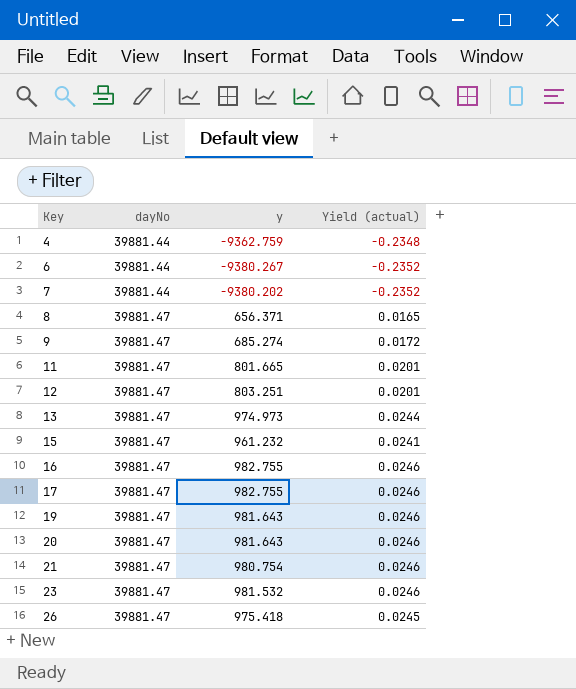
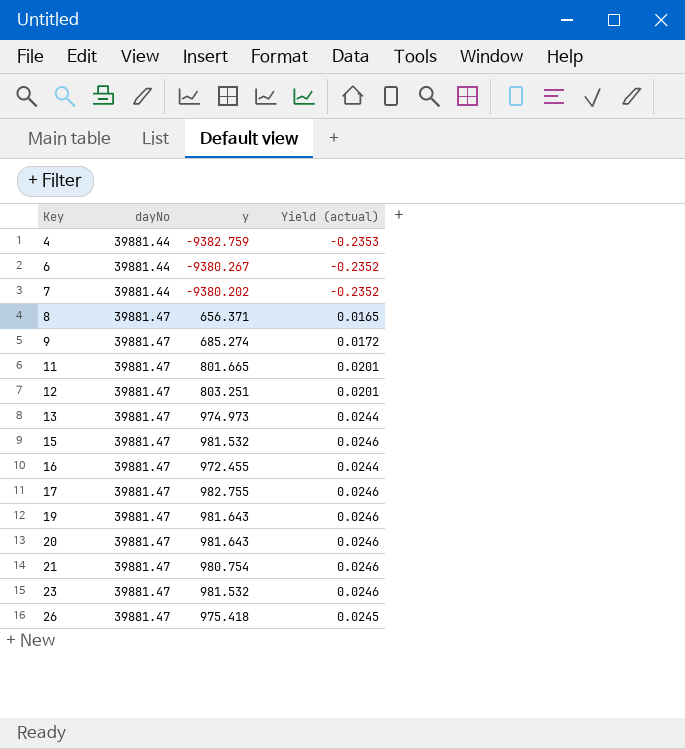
4 | y: -9362.759 -> -9382.759
4 | Yield (actual): -0.2348 -> -0.2353
15 | y: 961.232 -> 981.532
15 | Yield (actual): 0.0241 -> 0.0246
16 | y: 982.755 -> 972.455
16 | Yield (actual): 0.0246 -> 0.0244

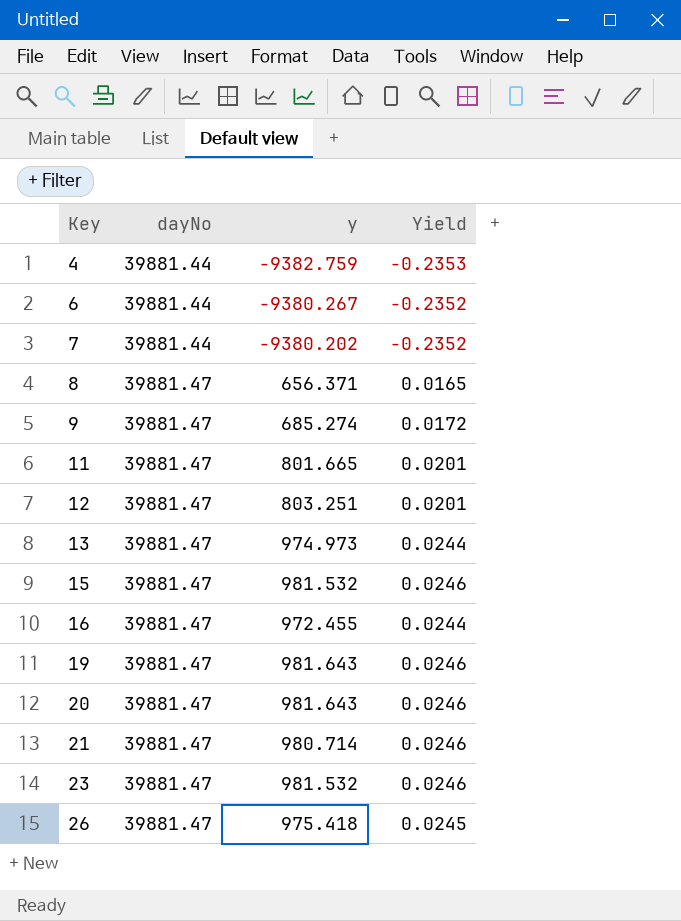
column name: Yield (actual) -> Yield
row 17: 39881.47 | 982.755 | 0.0246 -> none
21 | y: 980.754 -> 980.714

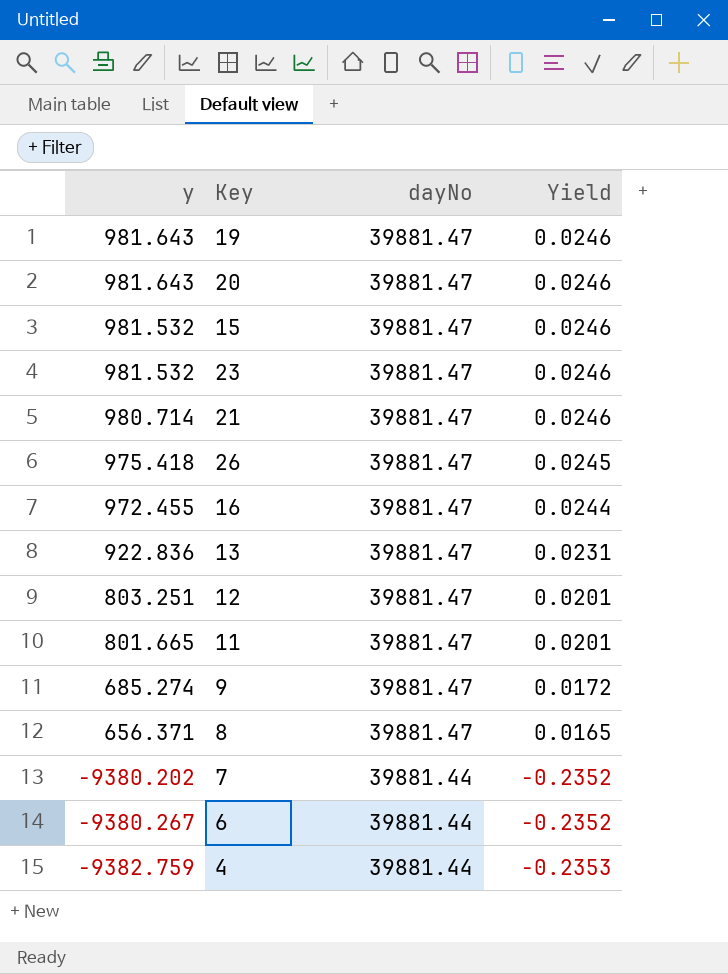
row order: Key ascending -> y descending
column y | position: 3 -> 1
13 | y: 974.973 -> 922.836
13 | Yield: 0.0244 -> 0.0231

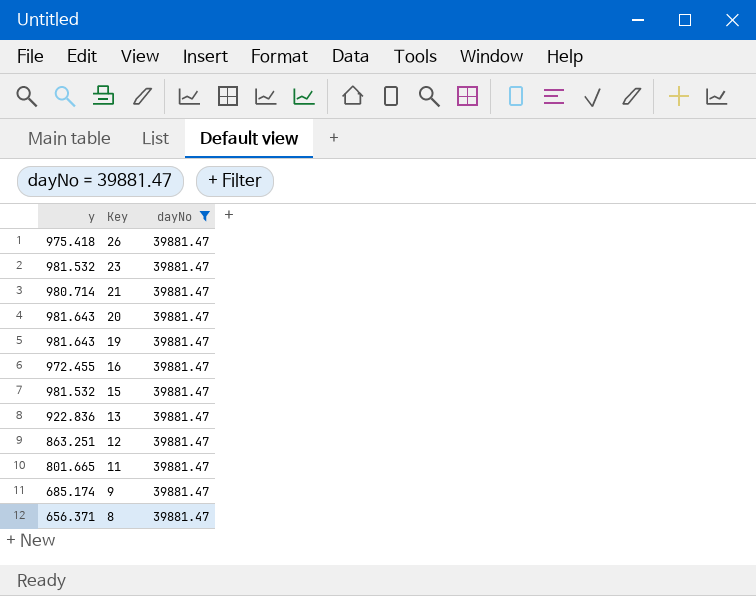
filter: none -> dayNo = 39881.47
row order: y descending -> Key descending
column Yield | formula: [y] / [dayNo] -> none
12 | y: 803.251 -> 863.251
9 | y: 685.274 -> 685.174

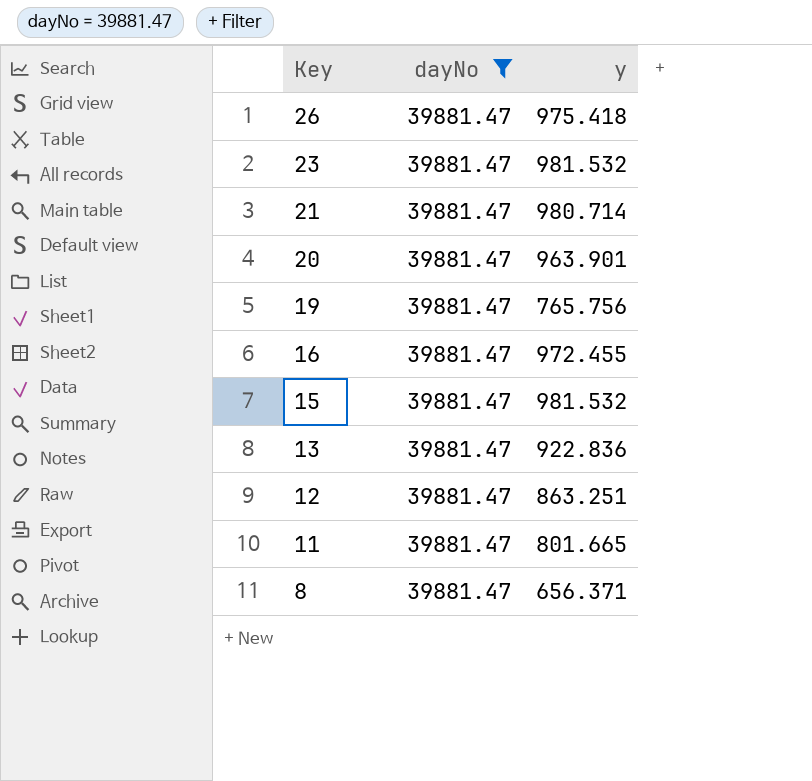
column y | position: 1 -> 3
row 9: 685.174 | 39881.47 -> none
20 | y: 981.643 -> 963.901
19 | y: 981.643 -> 765.756

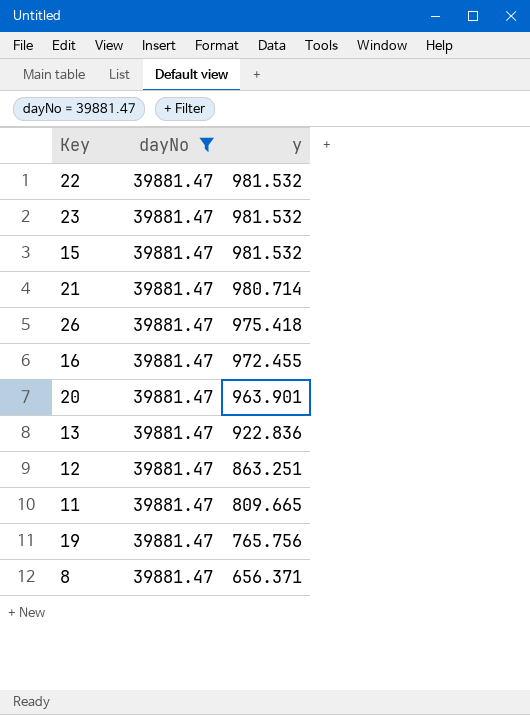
row order: Key descending -> y descending
row 22: none -> 39881.47 | 981.532
11 | y: 801.665 -> 809.665

